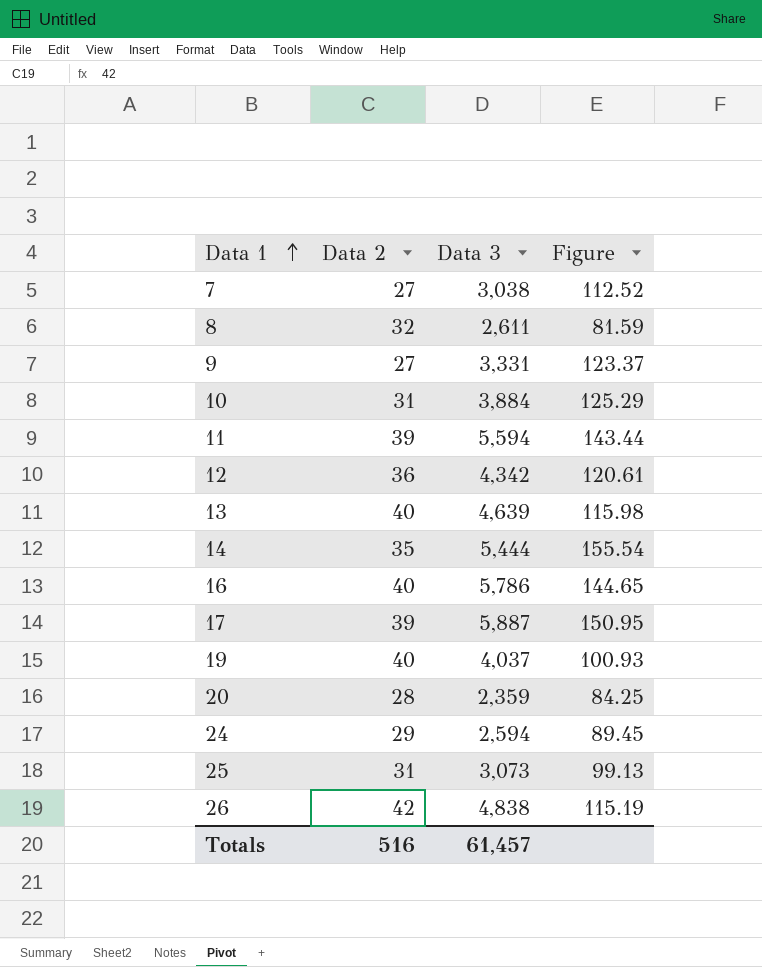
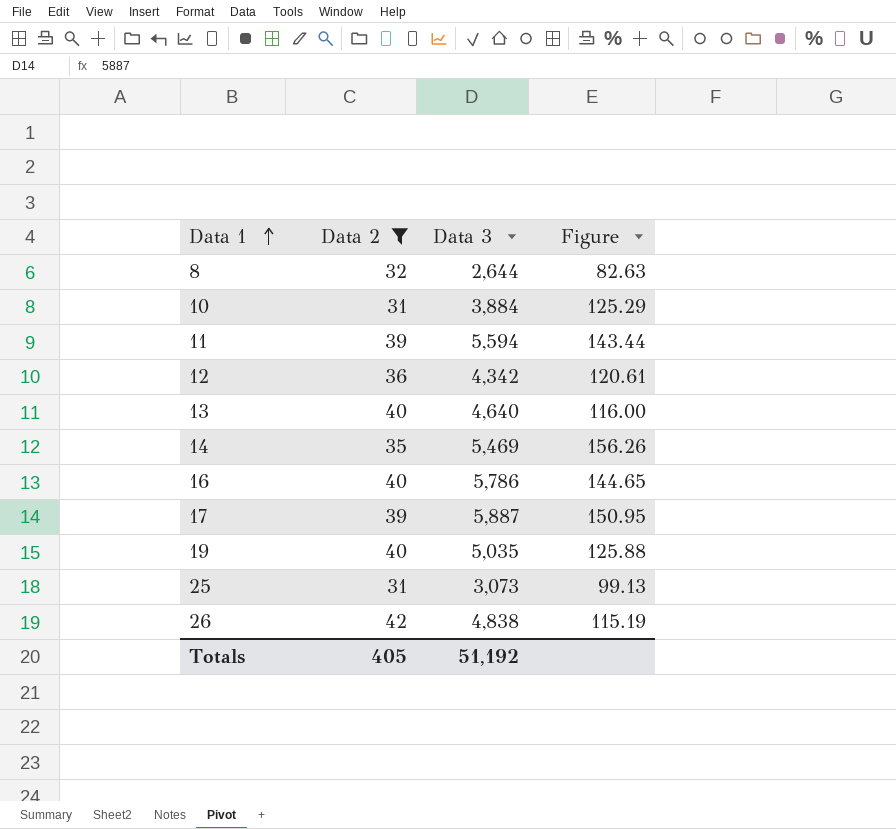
filter: none -> Data 2 >= 31
8 | Data 3: 2,611 -> 2,644
8 | Figure: 81.59 -> 82.63
13 | Data 3: 4,639 -> 4,640
13 | Figure: 115.98 -> 116.00
14 | Data 3: 5,444 -> 5,469
14 | Figure: 155.54 -> 156.26
19 | Data 3: 4,037 -> 5,035
19 | Figure: 100.93 -> 125.88
Totals | Data 2: 516 -> 405
Totals | Data 3: 61,457 -> 51,192

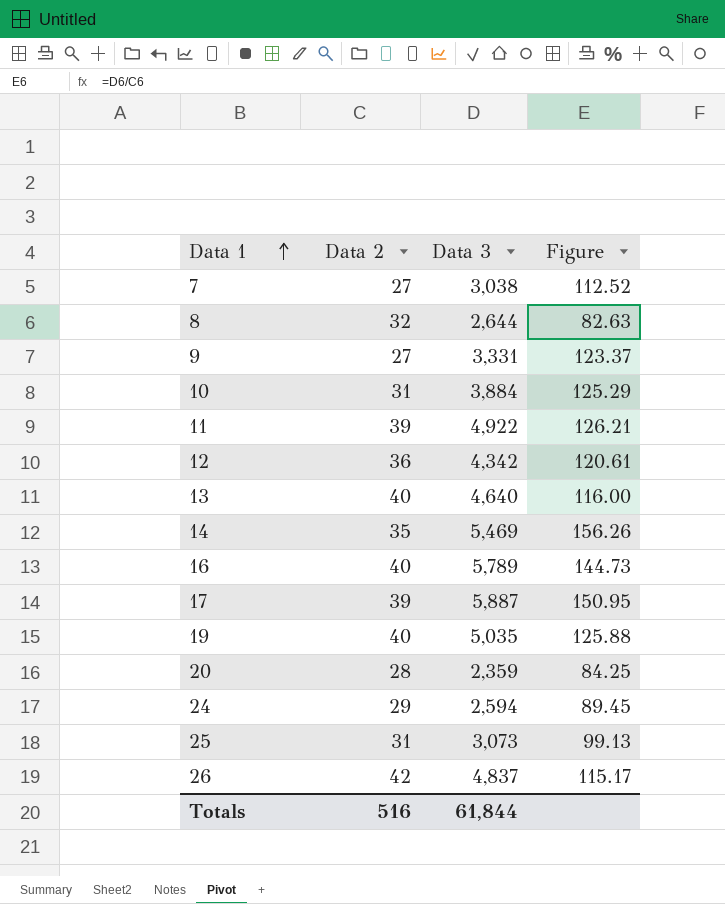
filter: Data 2 >= 31 -> none
11 | Data 3: 5,594 -> 4,922
11 | Figure: 143.44 -> 126.21
16 | Data 3: 5,786 -> 5,789
16 | Figure: 144.65 -> 144.73
26 | Data 3: 4,838 -> 4,837
26 | Figure: 115.19 -> 115.17
Totals | Data 2: 405 -> 516
Totals | Data 3: 51,192 -> 61,844

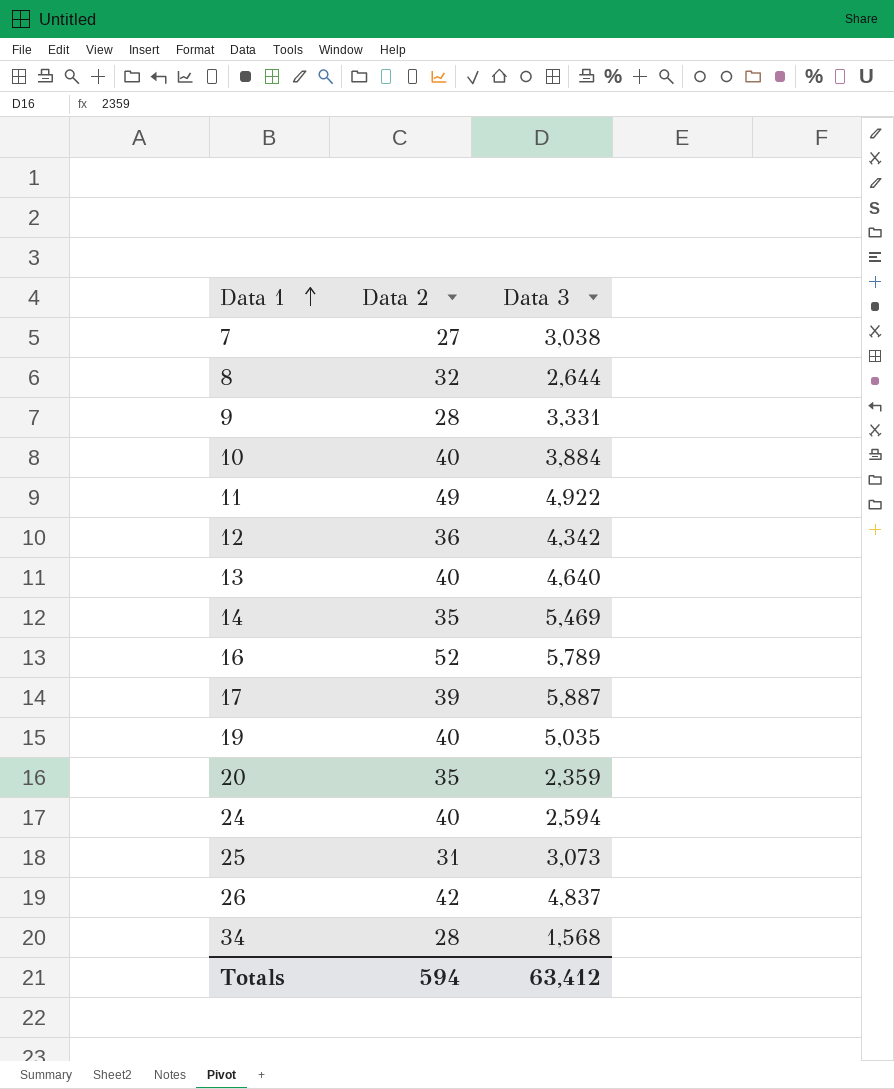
column Figure | formula: [Data 3] / [Data 2] -> none
9 | Data 2: 27 -> 28
10 | Data 2: 31 -> 40
11 | Data 2: 39 -> 49
16 | Data 2: 40 -> 52
20 | Data 2: 28 -> 35
24 | Data 2: 29 -> 40
row 34: none -> 28 | 1,568
Totals | Data 2: 516 -> 594
Totals | Data 3: 61,844 -> 63,412

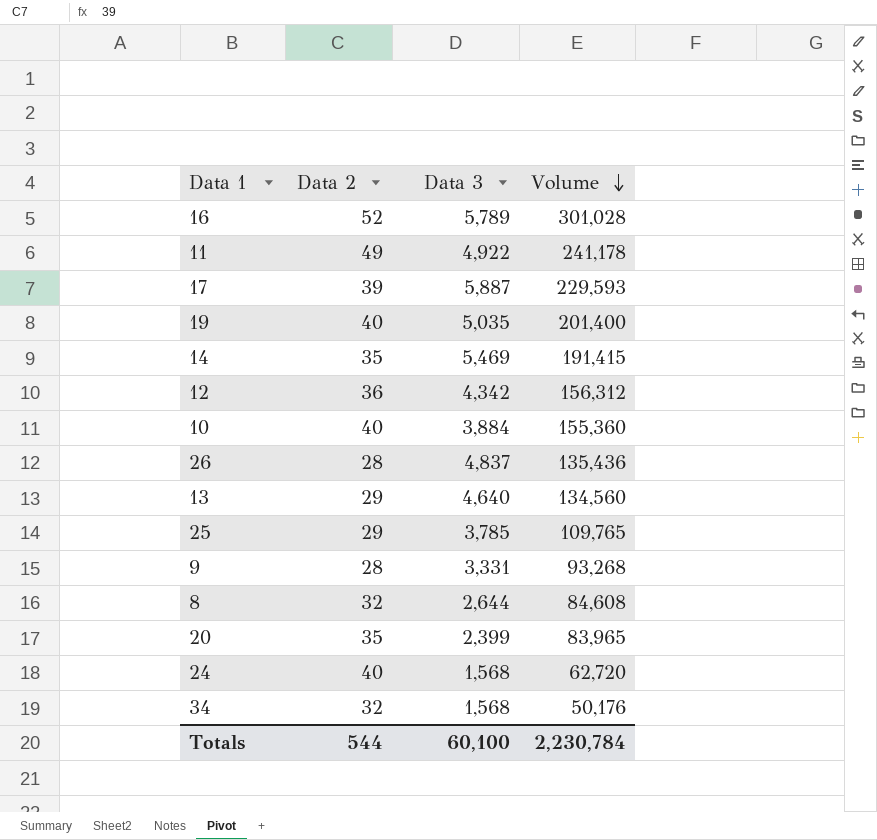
row order: Data 1 ascending -> Volume descending
column Volume | formula: none -> [Data 2] * [Data 3]
row 7: 27 | 3,038 -> none
26 | Data 2: 42 -> 28
13 | Data 2: 40 -> 29
25 | Data 2: 31 -> 29
25 | Data 3: 3,073 -> 3,785
20 | Data 3: 2,359 -> 2,399
24 | Data 3: 2,594 -> 1,568
34 | Data 2: 28 -> 32
Totals | Data 2: 594 -> 544
Totals | Data 3: 63,412 -> 60,100

